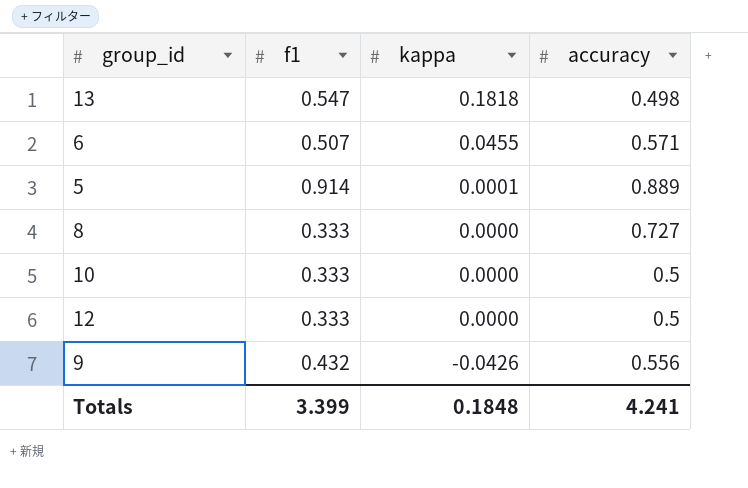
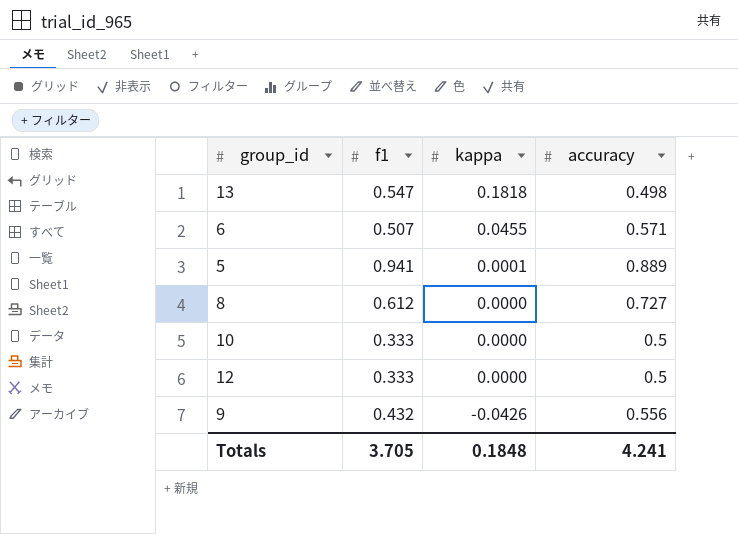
5 | f1: 0.914 -> 0.941
8 | f1: 0.333 -> 0.612
Totals | f1: 3.399 -> 3.705

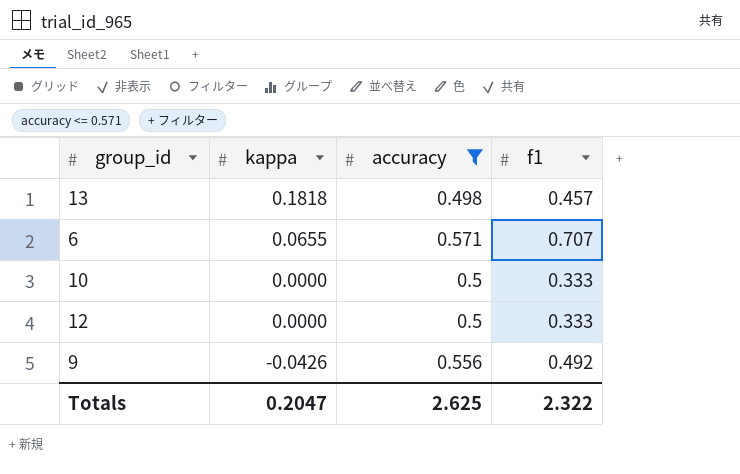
filter: none -> accuracy <= 0.571
column f1 | position: 2 -> 4
13 | f1: 0.547 -> 0.457
6 | kappa: 0.0455 -> 0.0655
6 | f1: 0.507 -> 0.707
9 | f1: 0.432 -> 0.492
Totals | kappa: 0.1848 -> 0.2047
Totals | accuracy: 4.241 -> 2.625
Totals | f1: 3.705 -> 2.322

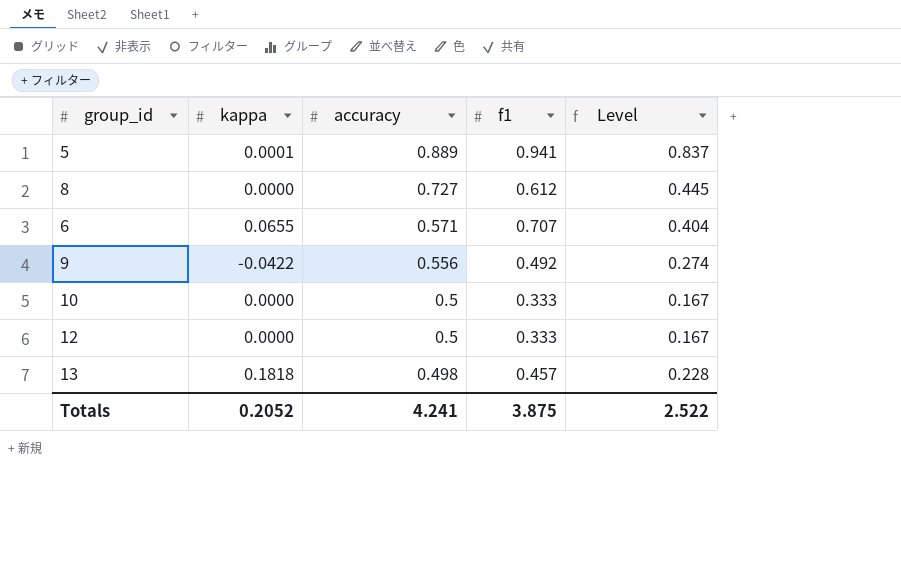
filter: accuracy <= 0.571 -> none
row order: kappa descending -> accuracy descending
column Level | formula: none -> [accuracy] * [f1]
9 | kappa: -0.0426 -> -0.0422
Totals | kappa: 0.2047 -> 0.2052
Totals | accuracy: 2.625 -> 4.241
Totals | f1: 2.322 -> 3.875

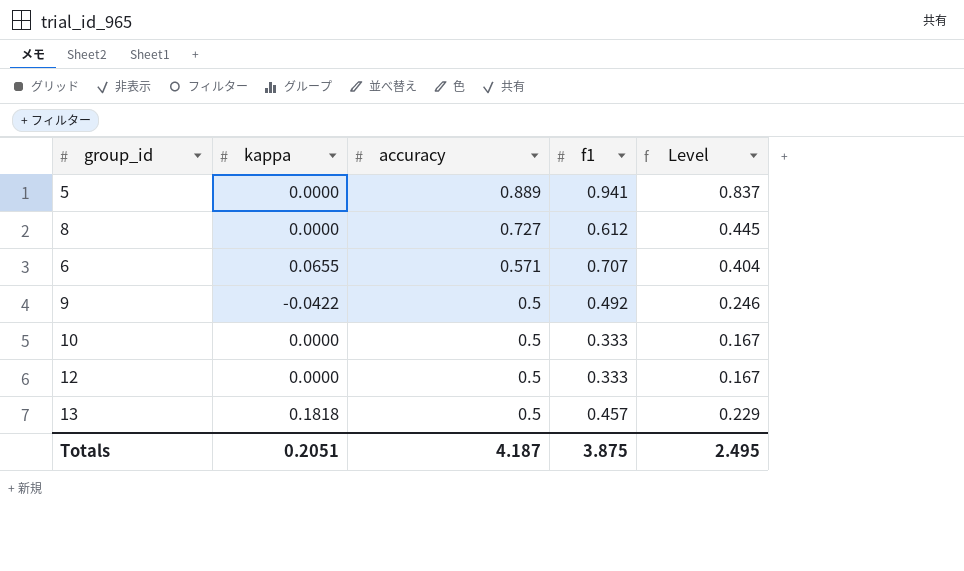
5 | kappa: 0.0001 -> 0.0000
9 | accuracy: 0.556 -> 0.5
9 | Level: 0.274 -> 0.246
13 | accuracy: 0.498 -> 0.5
13 | Level: 0.228 -> 0.229
Totals | kappa: 0.2052 -> 0.2051
Totals | accuracy: 4.241 -> 4.187
Totals | Level: 2.522 -> 2.495

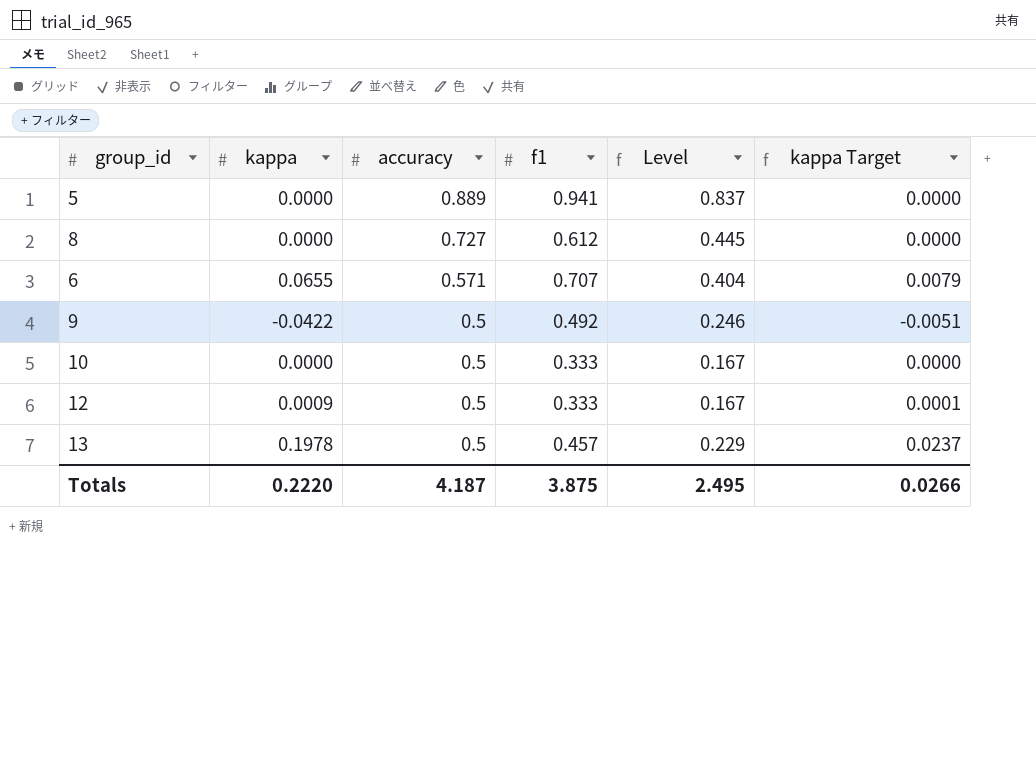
column kappa Target | formula: none -> [kappa] * 0.12
12 | kappa: 0.0000 -> 0.0009
13 | kappa: 0.1818 -> 0.1978
Totals | kappa: 0.2051 -> 0.2220

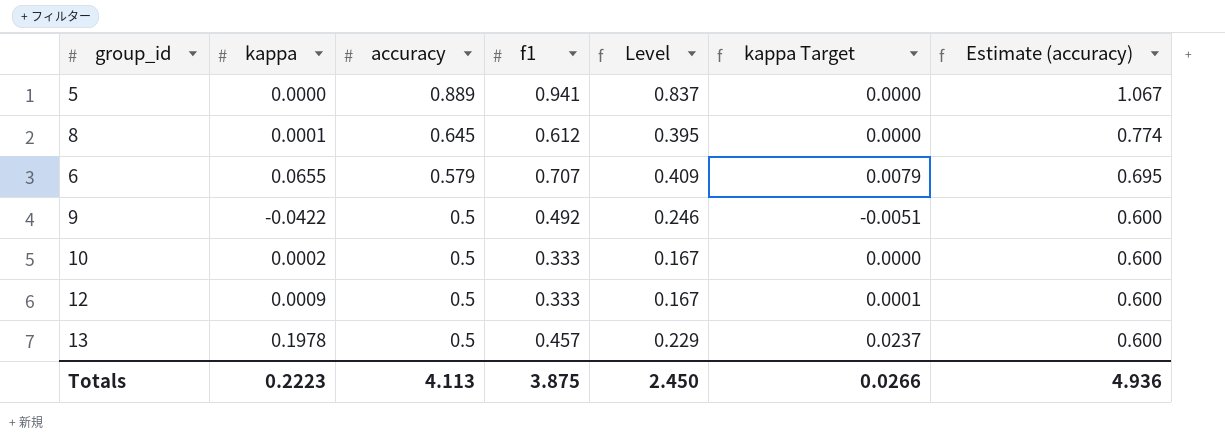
column Estimate (accuracy) | formula: none -> [accuracy] * 1.2
8 | kappa: 0.0000 -> 0.0001
8 | accuracy: 0.727 -> 0.645
8 | Level: 0.445 -> 0.395
6 | accuracy: 0.571 -> 0.579
6 | Level: 0.404 -> 0.409
10 | kappa: 0.0000 -> 0.0002
Totals | kappa: 0.2220 -> 0.2223
Totals | accuracy: 4.187 -> 4.113
Totals | Level: 2.495 -> 2.450

